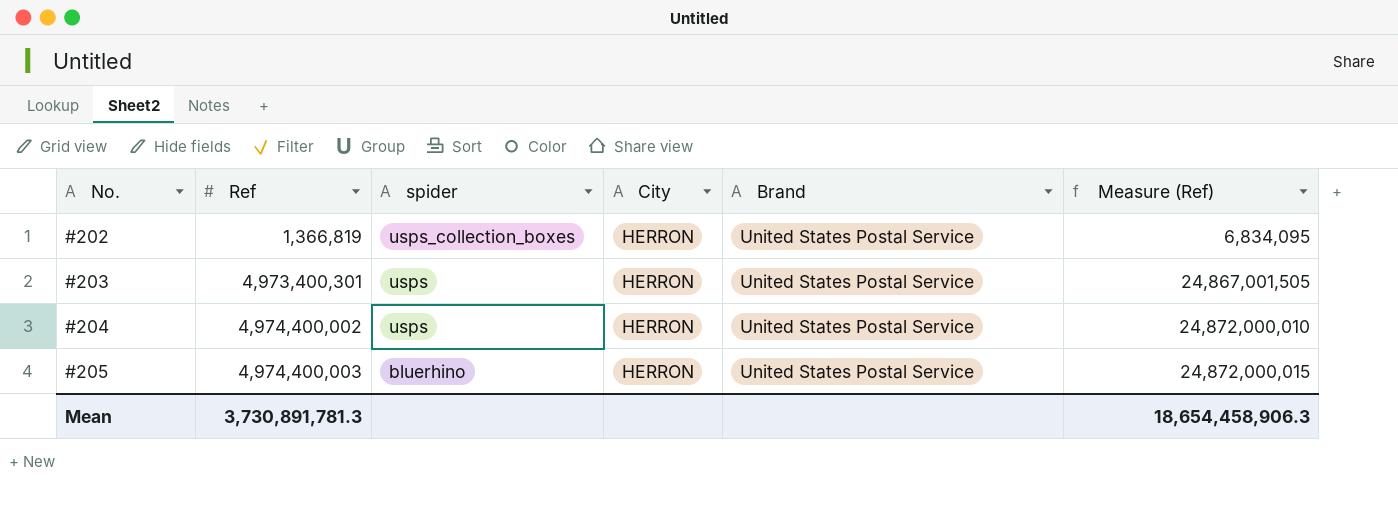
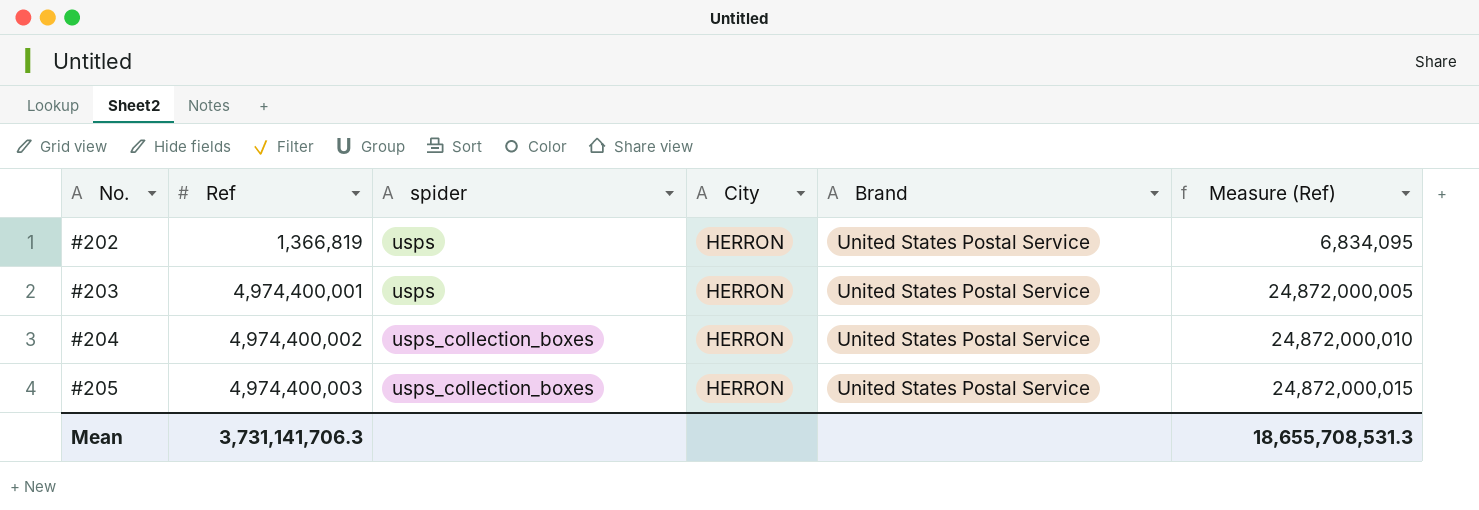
#202 | spider: usps_collection_boxes -> usps
#203 | Ref: 4,973,400,301 -> 4,974,400,001
#203 | Measure (Ref): 24,867,001,505 -> 24,872,000,005
#204 | spider: usps -> usps_collection_boxes
#205 | spider: bluerhino -> usps_collection_boxes
Mean | Ref: 3,730,891,781.3 -> 3,731,141,706.3
Mean | Measure (Ref): 18,654,458,906.3 -> 18,655,708,531.3

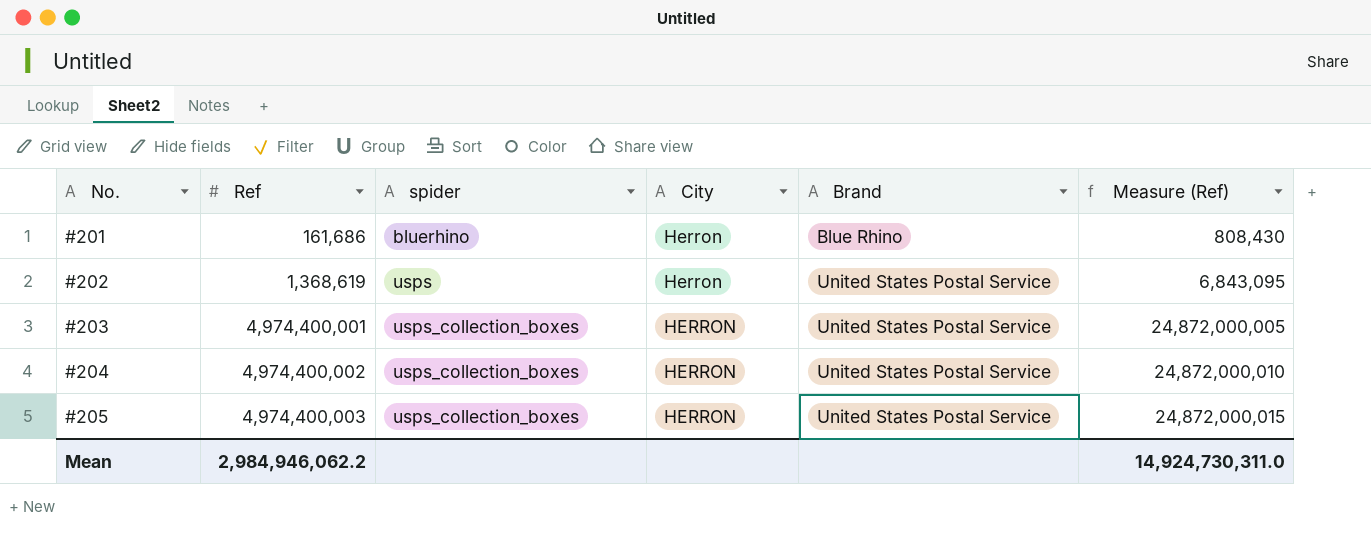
row #201: none -> 161,686 | bluerhino | Herron | Blue Rhino | 808,430
#202 | Ref: 1,366,819 -> 1,368,619
#202 | City: HERRON -> Herron
#202 | Measure (Ref): 6,834,095 -> 6,843,095
#203 | spider: usps -> usps_collection_boxes
Mean | Ref: 3,731,141,706.3 -> 2,984,946,062.2
Mean | Measure (Ref): 18,655,708,531.3 -> 14,924,730,311.0

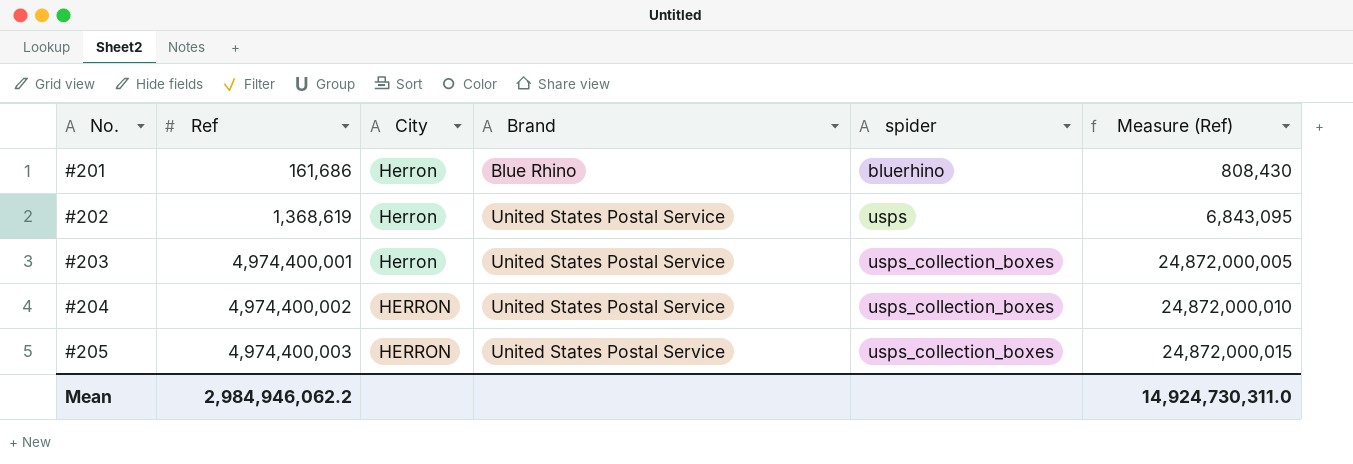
column spider | position: 3 -> 5
#203 | City: HERRON -> Herron

